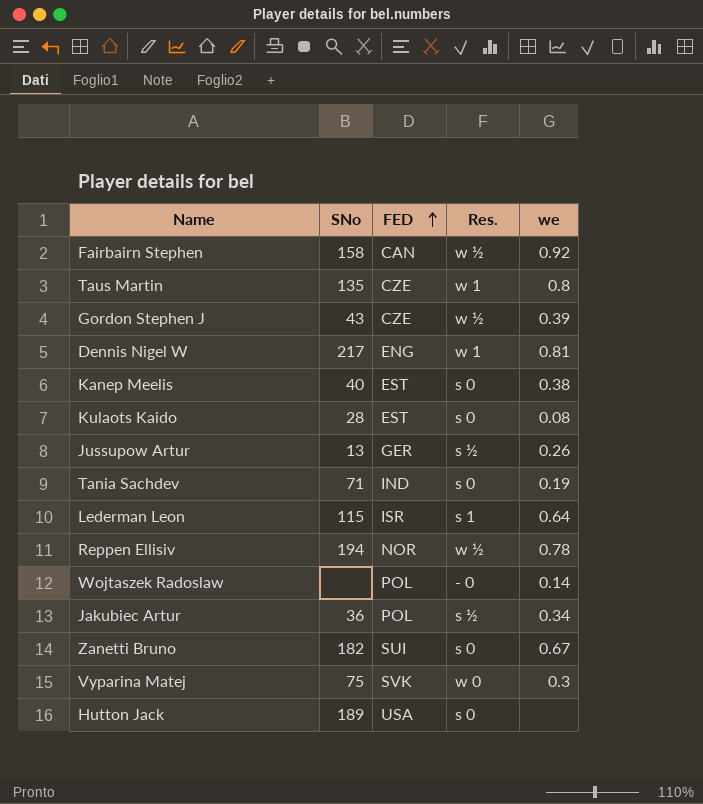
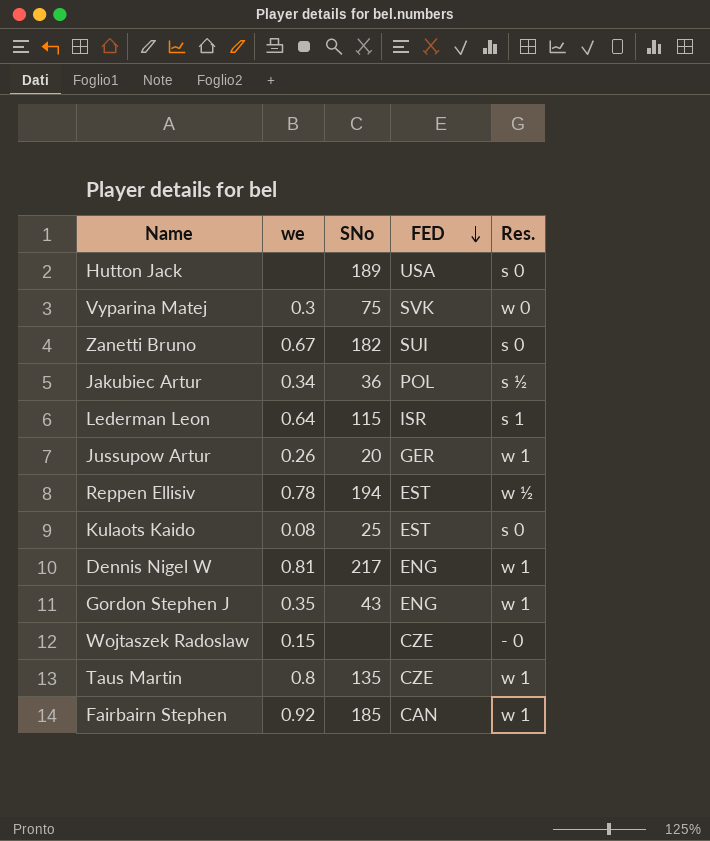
row order: FED ascending -> FED descending
column we | position: 5 -> 2
row Kanep Meelis: 40 | EST | s 0 | 0.38 -> none
row Tania Sachdev: 71 | IND | s 0 | 0.19 -> none
Jussupow Artur | SNo: 13 -> 20
Jussupow Artur | Res.: s ½ -> w 1
Reppen Ellisiv | FED: NOR -> EST
Kulaots Kaido | SNo: 28 -> 25
Gordon Stephen J | we: 0.39 -> 0.35
Gordon Stephen J | FED: CZE -> ENG
Gordon Stephen J | Res.: w ½ -> w 1
Wojtaszek Radoslaw | we: 0.14 -> 0.15
Wojtaszek Radoslaw | FED: POL -> CZE
Fairbairn Stephen | SNo: 158 -> 185
Fairbairn Stephen | Res.: w ½ -> w 1

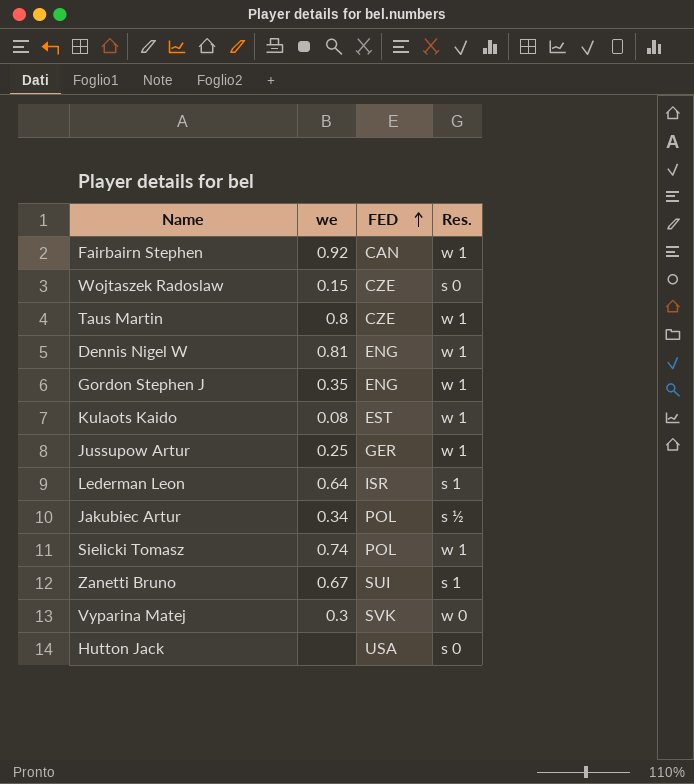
row order: FED descending -> FED ascending
column SNo | position: 3 -> none
row Reppen Ellisiv: 0.78 | 194 | EST | w ½ -> none
Wojtaszek Radoslaw | Res.: - 0 -> s 0
Kulaots Kaido | Res.: s 0 -> w 1
Jussupow Artur | we: 0.26 -> 0.25
row Sielicki Tomasz: none -> 0.74 | POL | w 1
Zanetti Bruno | Res.: s 0 -> s 1

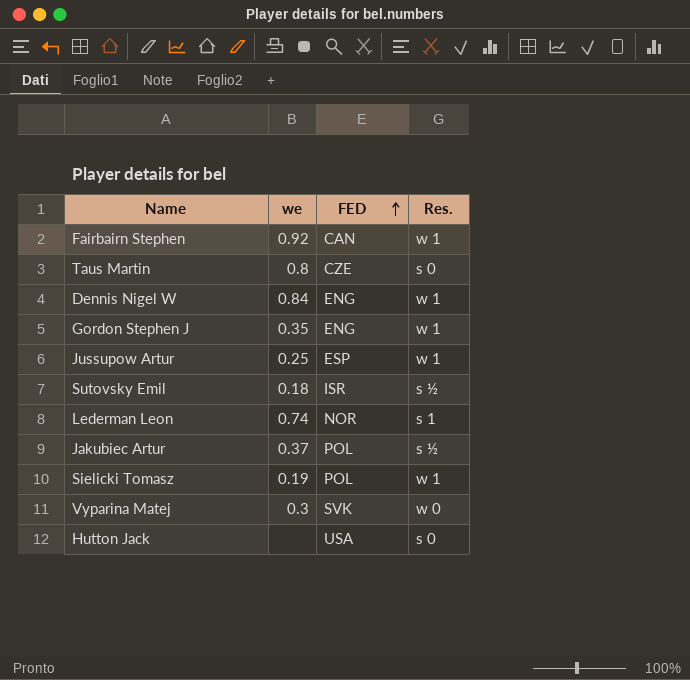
row Wojtaszek Radoslaw: 0.15 | CZE | s 0 -> none
row Kulaots Kaido: 0.08 | EST | w 1 -> none
row Zanetti Bruno: 0.67 | SUI | s 1 -> none
Taus Martin | Res.: w 1 -> s 0
Dennis Nigel W | we: 0.81 -> 0.84
Jussupow Artur | FED: GER -> ESP
row Sutovsky Emil: none -> 0.18 | ISR | s ½
Lederman Leon | we: 0.64 -> 0.74
Lederman Leon | FED: ISR -> NOR
Jakubiec Artur | we: 0.34 -> 0.37
Sielicki Tomasz | we: 0.74 -> 0.19

